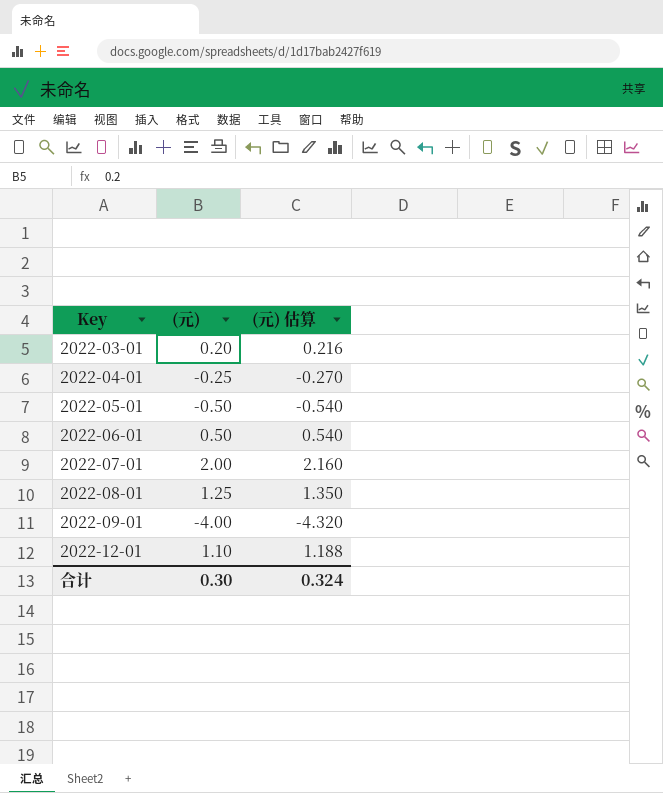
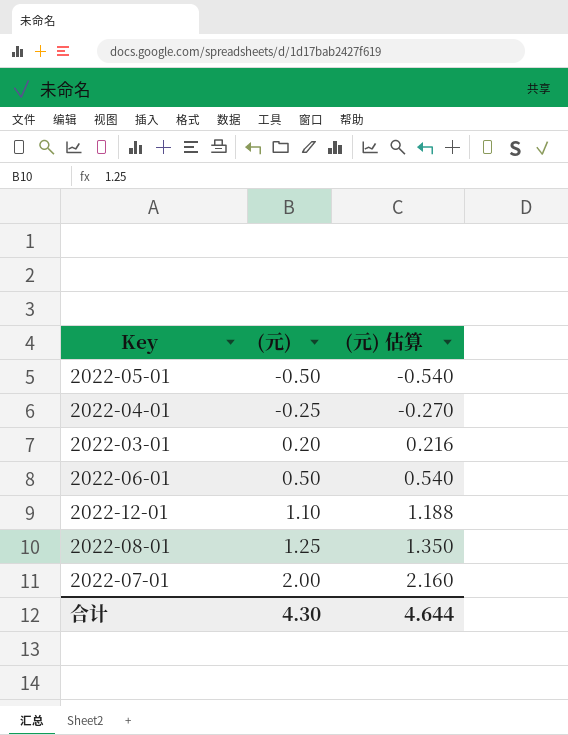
row order: Key ascending -> (元) ascending
row 2022-09-01: -4.00 | -4.320 -> none
合计 | (元): 0.30 -> 4.30
合计 | (元) 估算: 0.324 -> 4.644

